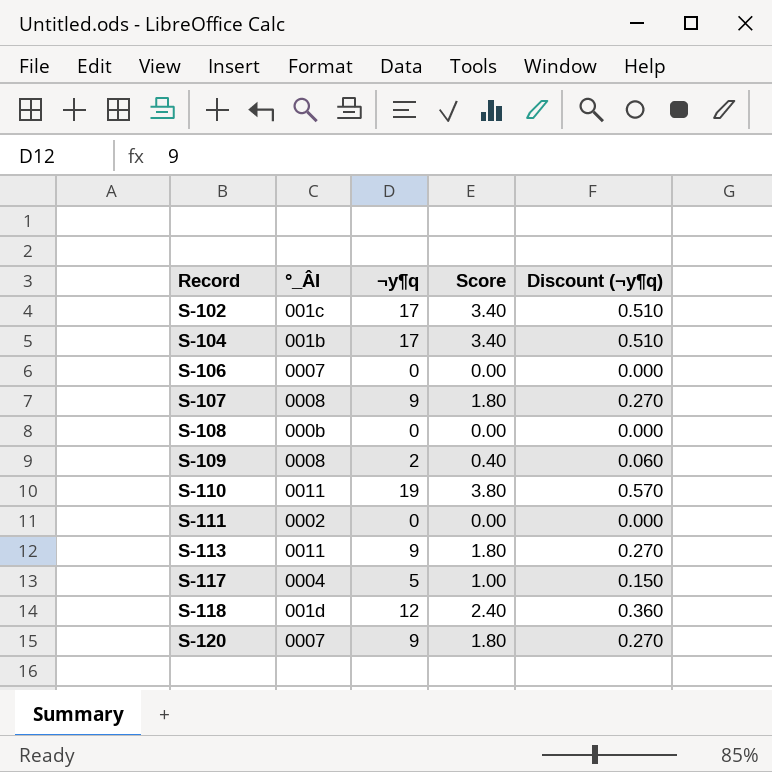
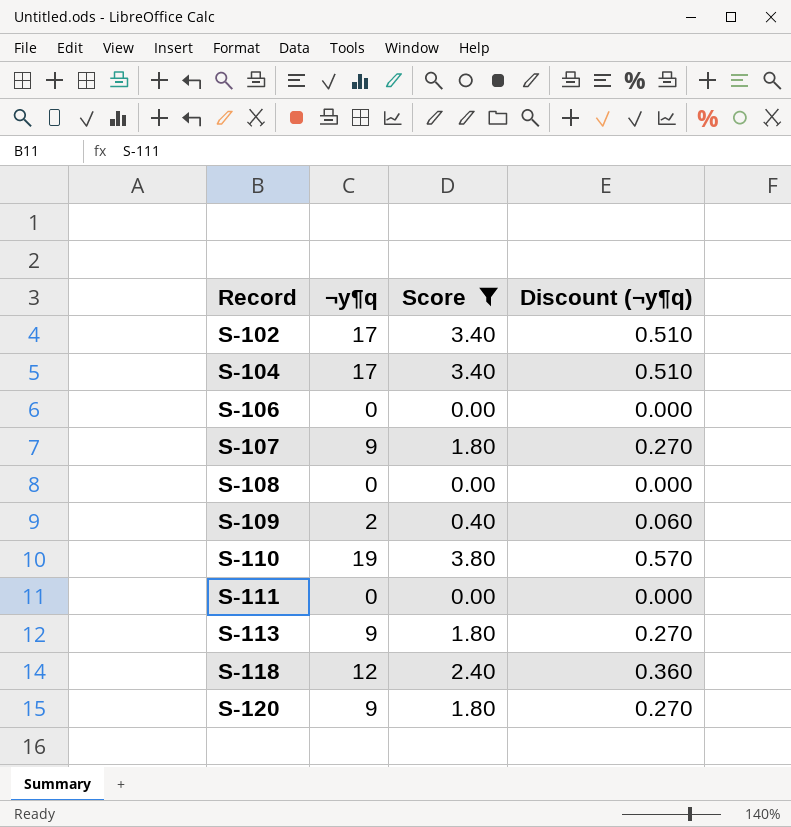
filter: none -> Score != 1.00
column °_ÂI | position: 2 -> none

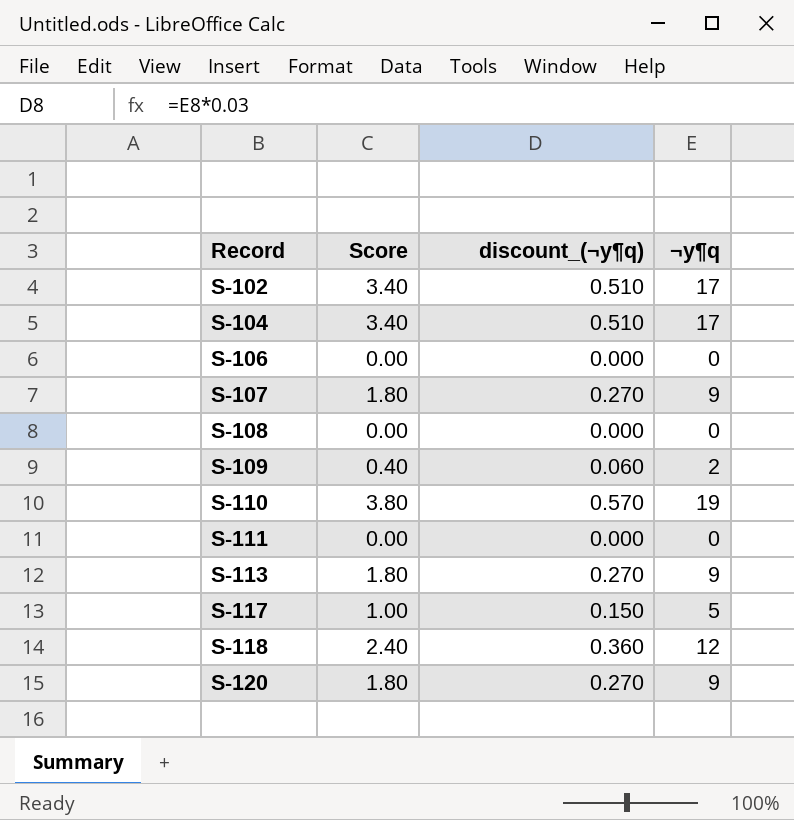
filter: Score != 1.00 -> none
column name: Discount (¬y¶q) -> discount_(¬y¶q)
column ¬y¶q | position: 2 -> 4

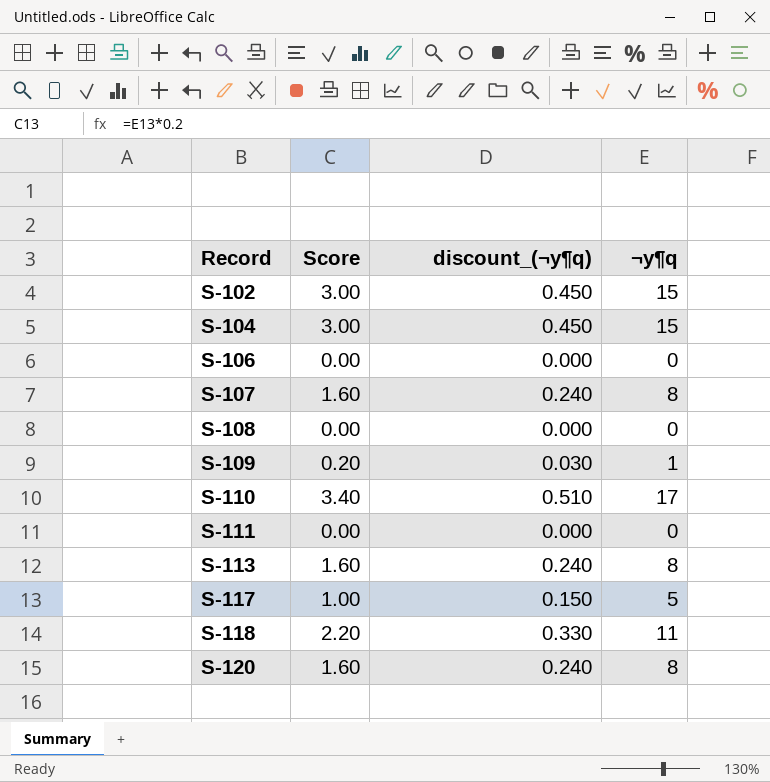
S-102 | Score: 3.40 -> 3.00
S-102 | discount_(¬y¶q): 0.510 -> 0.450
S-102 | ¬y¶q: 17 -> 15
S-104 | Score: 3.40 -> 3.00
S-104 | discount_(¬y¶q): 0.510 -> 0.450
S-104 | ¬y¶q: 17 -> 15
S-107 | Score: 1.80 -> 1.60
S-107 | discount_(¬y¶q): 0.270 -> 0.240
S-107 | ¬y¶q: 9 -> 8
S-109 | Score: 0.40 -> 0.20
S-109 | discount_(¬y¶q): 0.060 -> 0.030
S-109 | ¬y¶q: 2 -> 1
S-110 | Score: 3.80 -> 3.40
S-110 | discount_(¬y¶q): 0.570 -> 0.510
S-110 | ¬y¶q: 19 -> 17
S-113 | Score: 1.80 -> 1.60
S-113 | discount_(¬y¶q): 0.270 -> 0.240
S-113 | ¬y¶q: 9 -> 8
S-118 | Score: 2.40 -> 2.20
S-118 | discount_(¬y¶q): 0.360 -> 0.330
S-118 | ¬y¶q: 12 -> 11
S-120 | Score: 1.80 -> 1.60
S-120 | discount_(¬y¶q): 0.270 -> 0.240
S-120 | ¬y¶q: 9 -> 8

